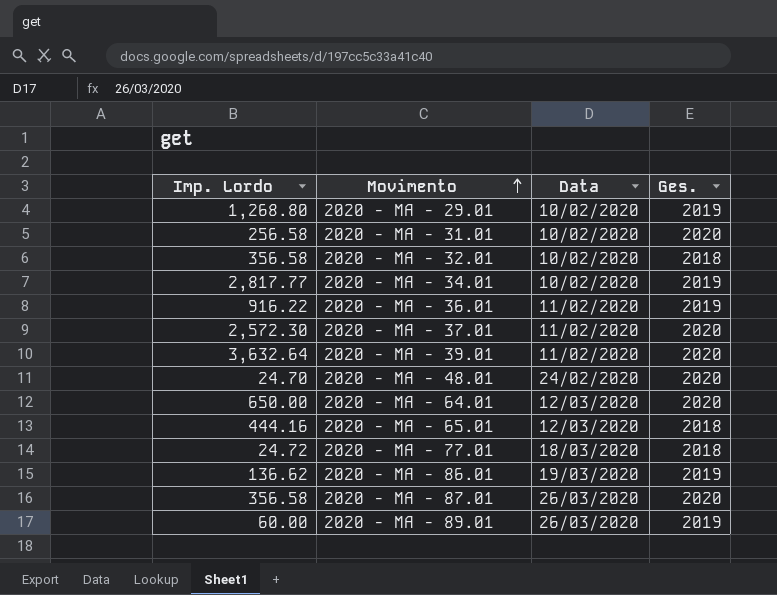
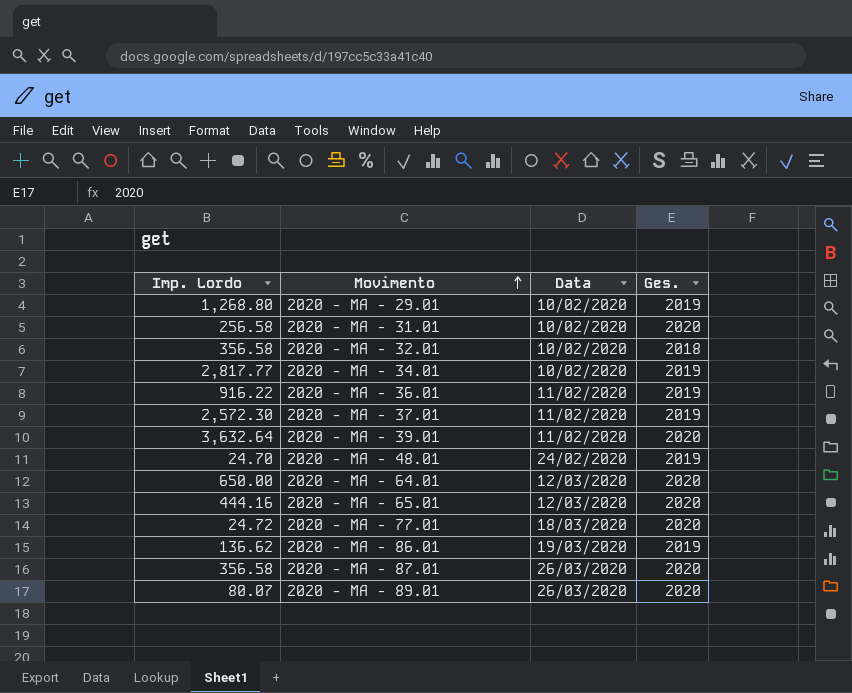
2020 - MA - 37.01 | Ges.: 2020 -> 2019
2020 - MA - 48.01 | Ges.: 2020 -> 2019
2020 - MA - 65.01 | Ges.: 2018 -> 2020
2020 - MA - 77.01 | Ges.: 2018 -> 2020
2020 - MA - 89.01 | Imp. Lordo: 60.00 -> 80.07
2020 - MA - 89.01 | Ges.: 2019 -> 2020

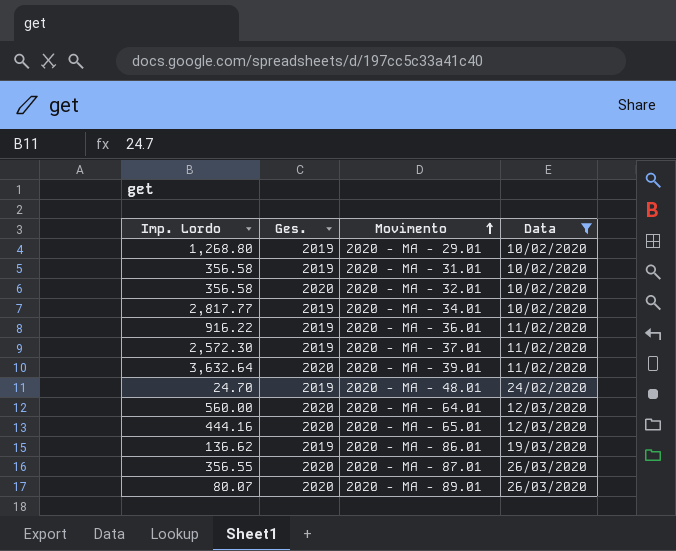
filter: none -> Data != 18/03/2020
column Ges. | position: 4 -> 2
2020 - MA - 31.01 | Imp. Lordo: 256.58 -> 356.58
2020 - MA - 31.01 | Ges.: 2020 -> 2019
2020 - MA - 32.01 | Ges.: 2018 -> 2020
2020 - MA - 64.01 | Imp. Lordo: 650.00 -> 560.00
2020 - MA - 87.01 | Imp. Lordo: 356.58 -> 356.55

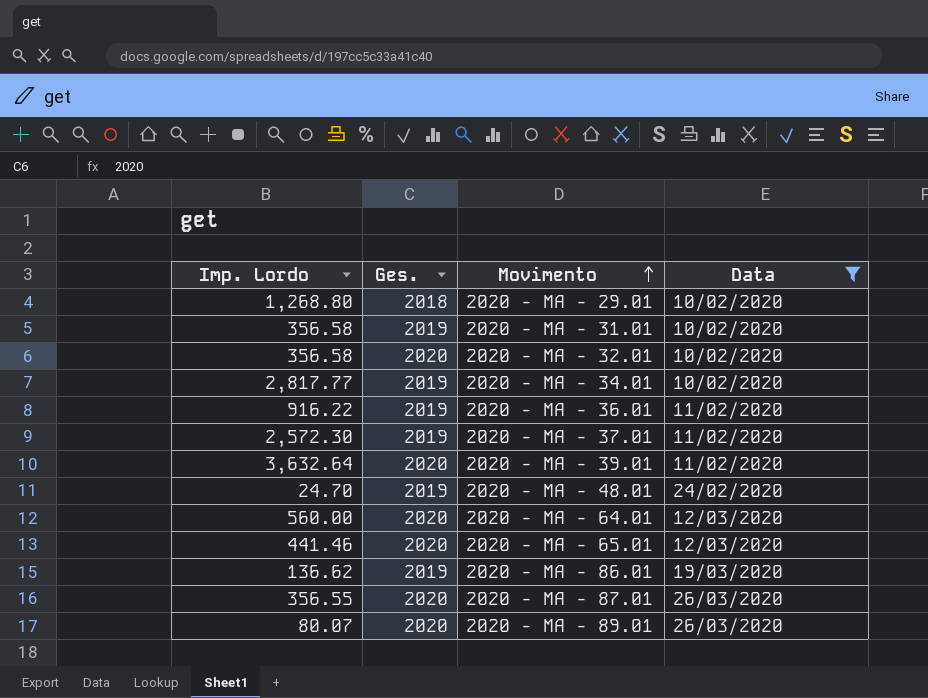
2020 - MA - 29.01 | Ges.: 2019 -> 2018
2020 - MA - 65.01 | Imp. Lordo: 444.16 -> 441.46

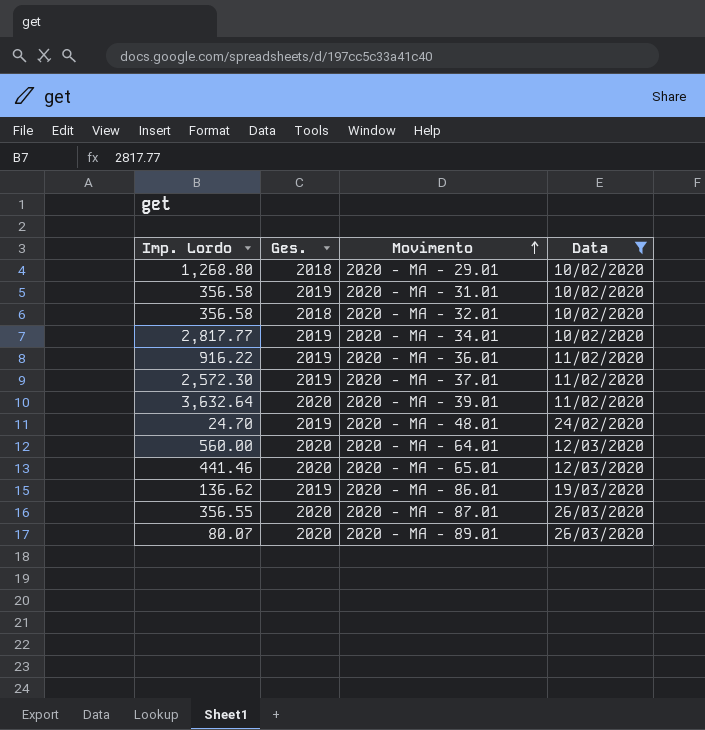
2020 - MA - 32.01 | Ges.: 2020 -> 2018

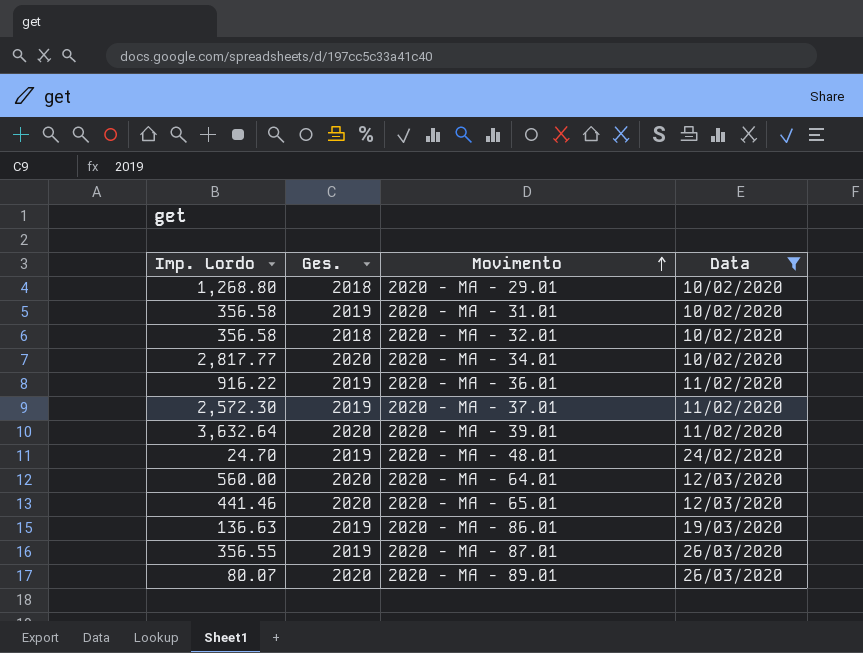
2020 - MA - 34.01 | Ges.: 2019 -> 2020
2020 - MA - 86.01 | Imp. Lordo: 136.62 -> 136.63
2020 - MA - 87.01 | Ges.: 2020 -> 2019

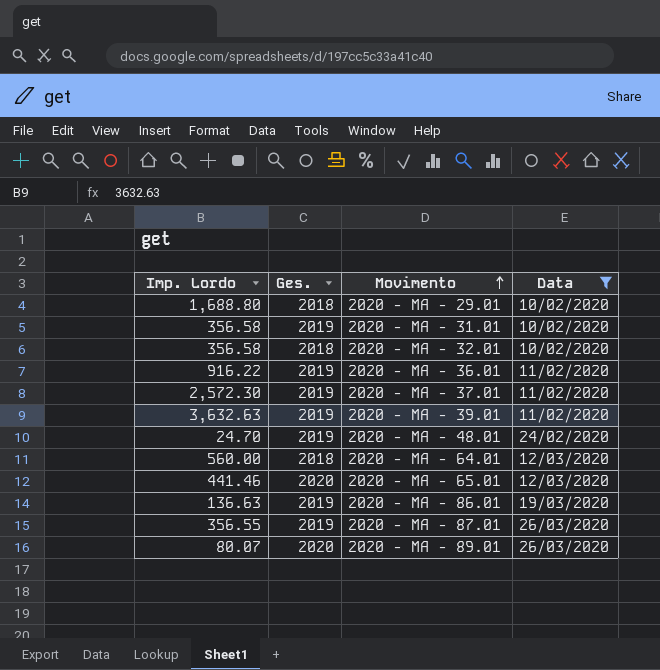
row 2020 - MA - 34.01: 2,817.77 | 2020 | 10/02/2020 -> none
2020 - MA - 29.01 | Imp. Lordo: 1,268.80 -> 1,688.80
2020 - MA - 39.01 | Imp. Lordo: 3,632.64 -> 3,632.63
2020 - MA - 39.01 | Ges.: 2020 -> 2019
2020 - MA - 64.01 | Ges.: 2020 -> 2018

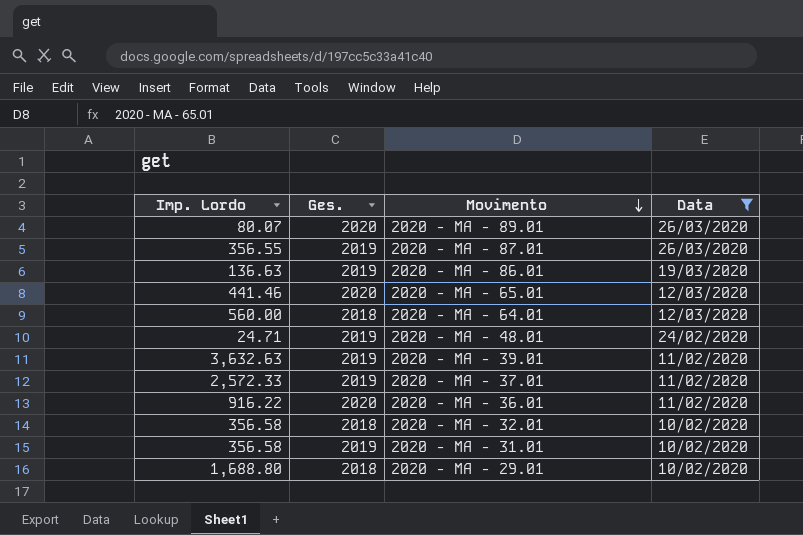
row order: Movimento ascending -> Movimento descending
2020 - MA - 48.01 | Imp. Lordo: 24.70 -> 24.71
2020 - MA - 37.01 | Imp. Lordo: 2,572.30 -> 2,572.33
2020 - MA - 36.01 | Ges.: 2019 -> 2020

